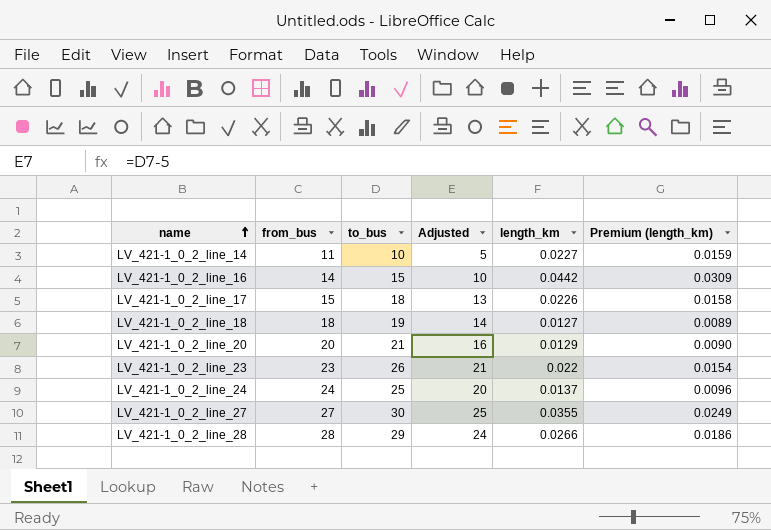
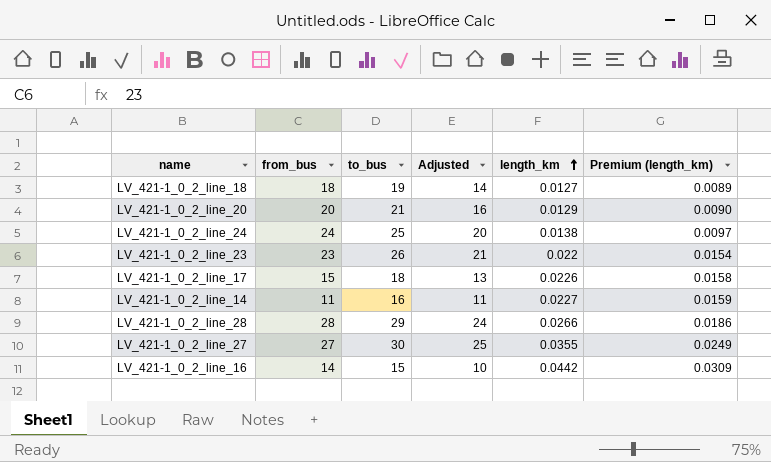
row order: name ascending -> length_km ascending
LV_421-1_0_2_line_24 | length_km: 0.0137 -> 0.0138
LV_421-1_0_2_line_24 | Premium (length_km): 0.0096 -> 0.0097
LV_421-1_0_2_line_14 | to_bus: 10 -> 16
LV_421-1_0_2_line_14 | Adjusted: 5 -> 11

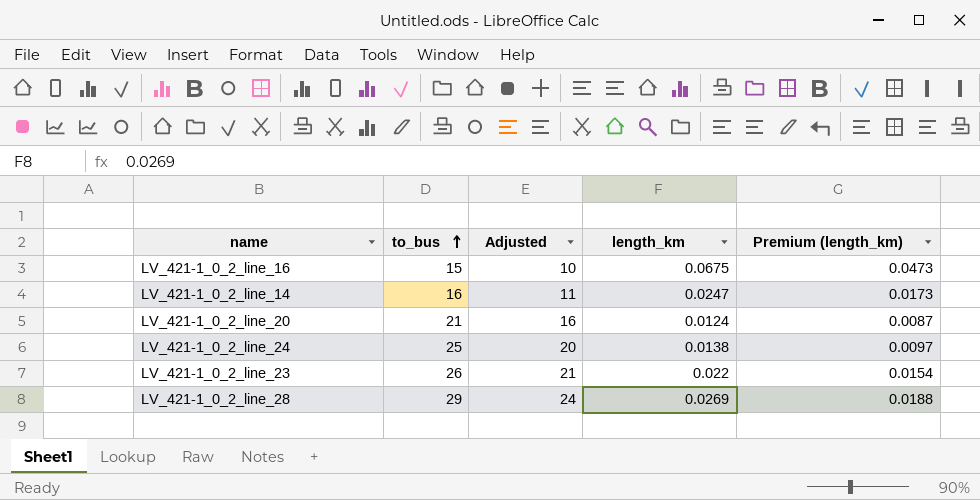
row order: length_km ascending -> to_bus ascending
column from_bus | position: 2 -> none
row LV_421-1_0_2_line_18: 18 | 19 | 14 | 0.0127 | 0.0089 -> none
row LV_421-1_0_2_line_17: 15 | 18 | 13 | 0.0226 | 0.0158 -> none
row LV_421-1_0_2_line_27: 27 | 30 | 25 | 0.0355 | 0.0249 -> none
LV_421-1_0_2_line_16 | length_km: 0.0442 -> 0.0675
LV_421-1_0_2_line_16 | Premium (length_km): 0.0309 -> 0.0473
LV_421-1_0_2_line_14 | length_km: 0.0227 -> 0.0247
LV_421-1_0_2_line_14 | Premium (length_km): 0.0159 -> 0.0173
LV_421-1_0_2_line_20 | length_km: 0.0129 -> 0.0124
LV_421-1_0_2_line_20 | Premium (length_km): 0.0090 -> 0.0087
LV_421-1_0_2_line_28 | length_km: 0.0266 -> 0.0269
LV_421-1_0_2_line_28 | Premium (length_km): 0.0186 -> 0.0188

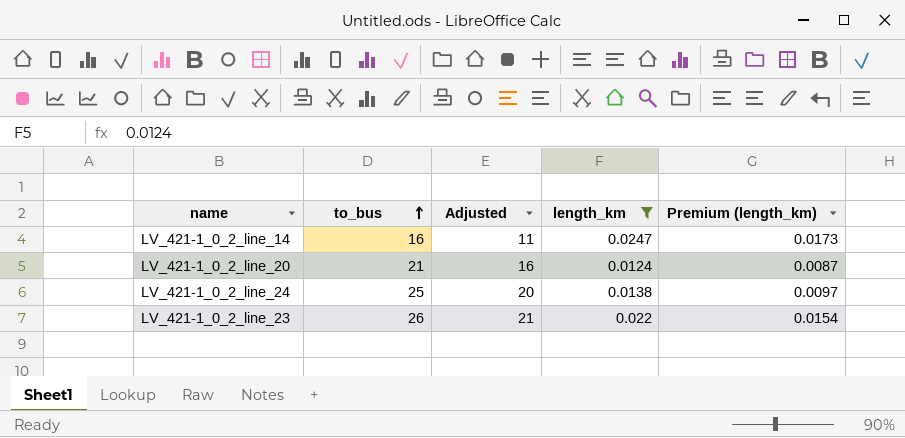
filter: none -> length_km <= 0.0247

